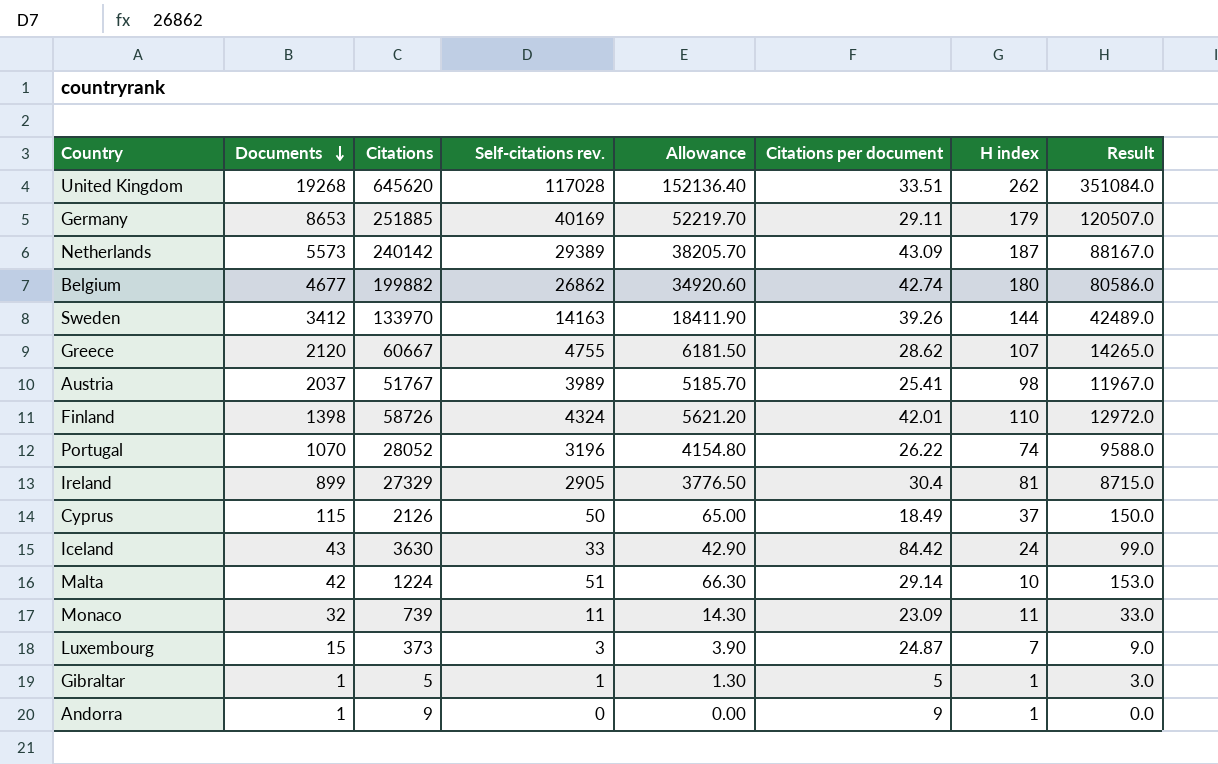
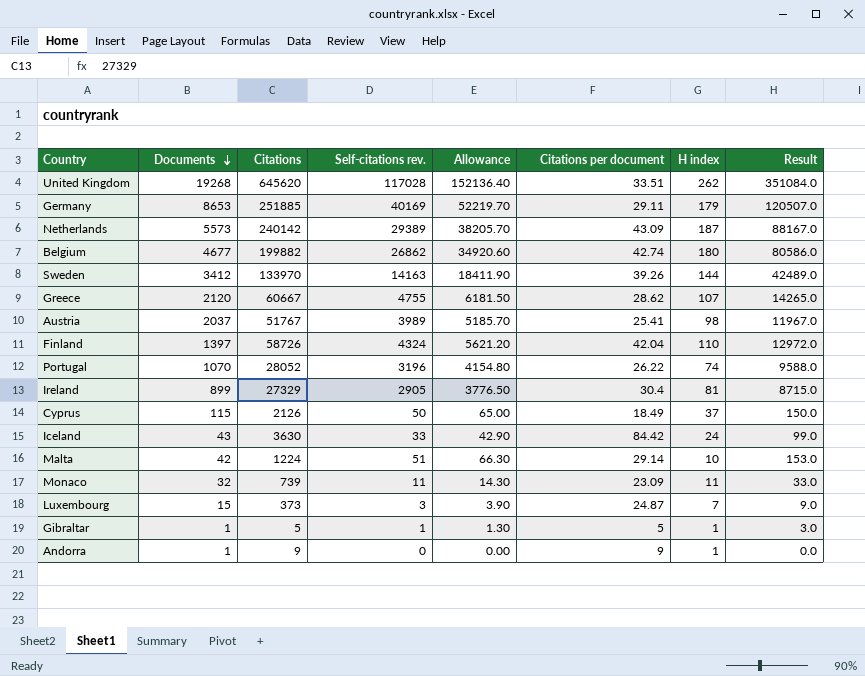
Finland | Documents: 1398 -> 1397
Finland | Citations per document: 42.01 -> 42.04

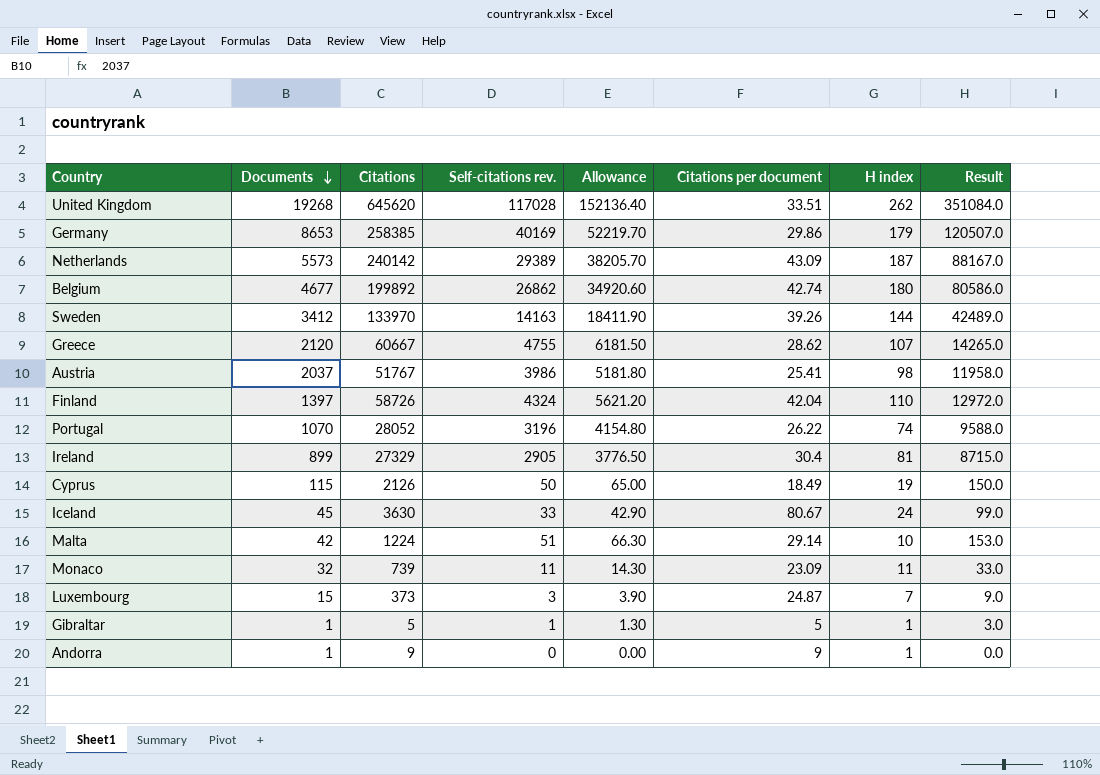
Germany | Citations: 251885 -> 258385
Germany | Citations per document: 29.11 -> 29.86
Belgium | Citations: 199882 -> 199892
Austria | Self-citations rev.: 3989 -> 3986
Austria | Allowance: 5185.70 -> 5181.80
Austria | Result: 11967.0 -> 11958.0
Cyprus | H index: 37 -> 19
Iceland | Documents: 43 -> 45
Iceland | Citations per document: 84.42 -> 80.67

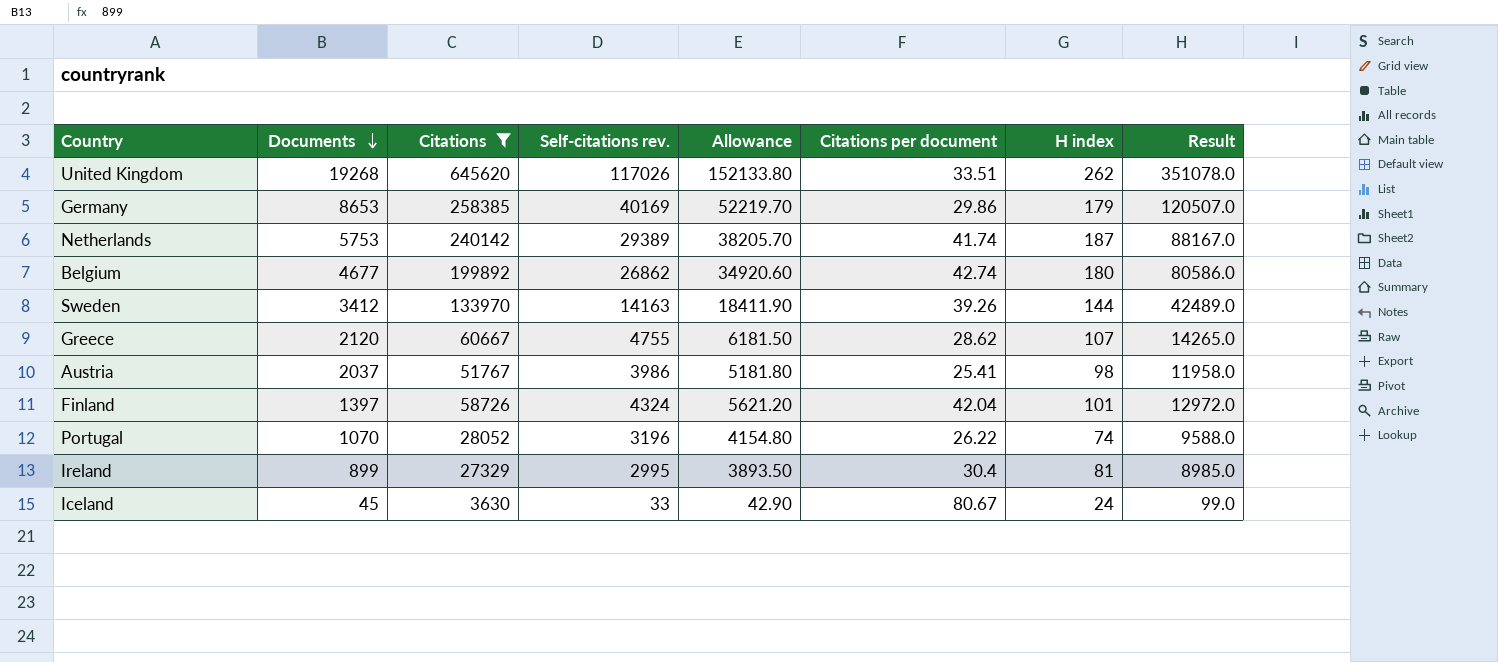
filter: none -> Citations >= 3630
United Kingdom | Self-citations rev.: 117028 -> 117026
United Kingdom | Allowance: 152136.40 -> 152133.80
United Kingdom | Result: 351084.0 -> 351078.0
Netherlands | Documents: 5573 -> 5753
Netherlands | Citations per document: 43.09 -> 41.74
Finland | H index: 110 -> 101
Ireland | Self-citations rev.: 2905 -> 2995
Ireland | Allowance: 3776.50 -> 3893.50
Ireland | Result: 8715.0 -> 8985.0

